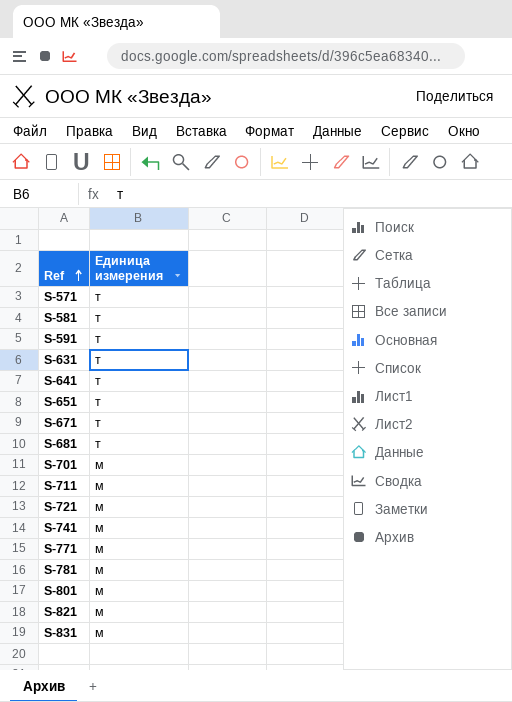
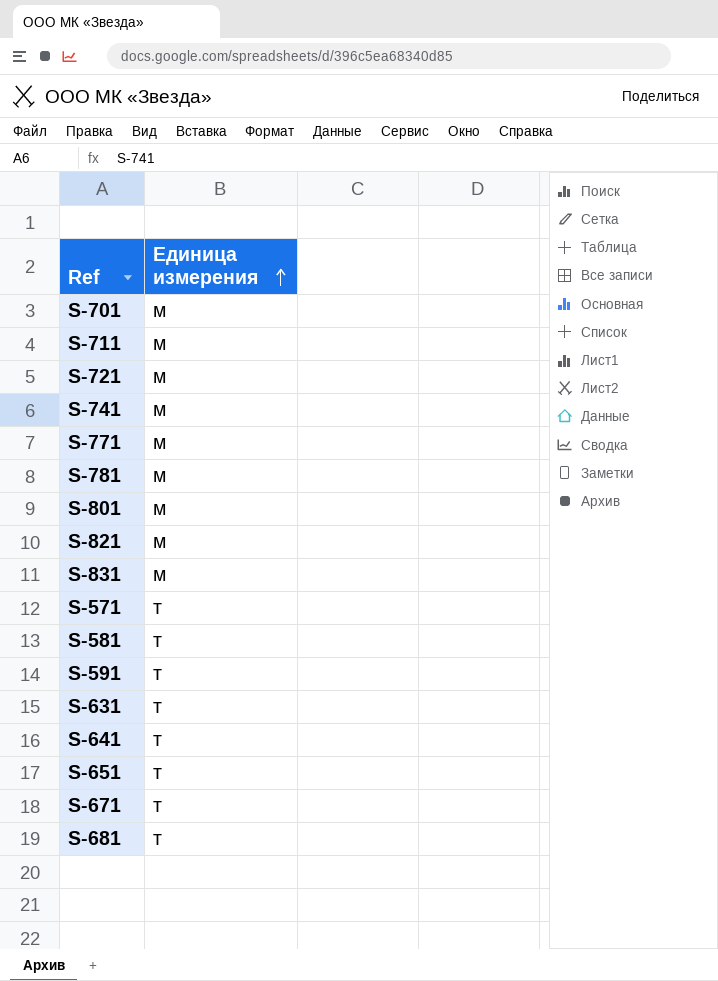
row order: Ref ascending -> Единица измерения ascending

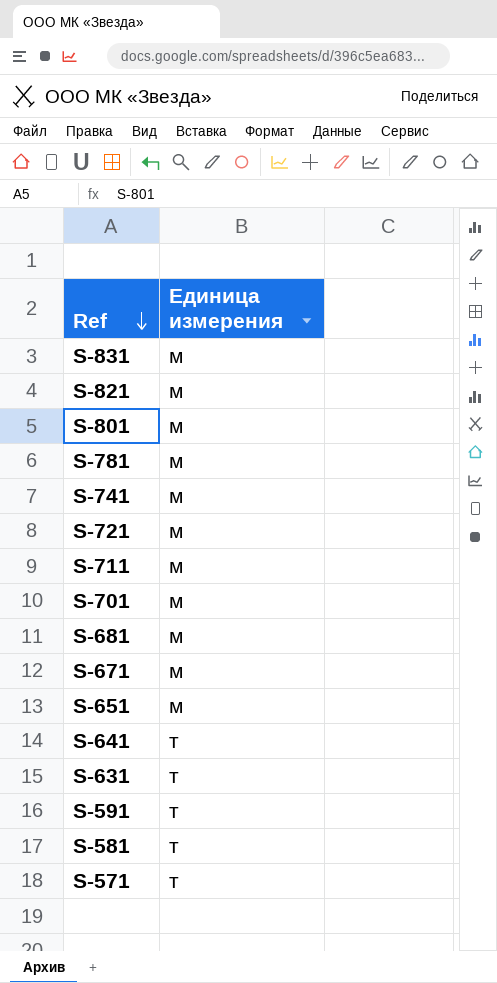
row order: Единица измерения ascending -> Ref descending
row S-771: м -> none
S-681 | Единица измерения: т -> м
S-671 | Единица измерения: т -> м
S-651 | Единица измерения: т -> м

